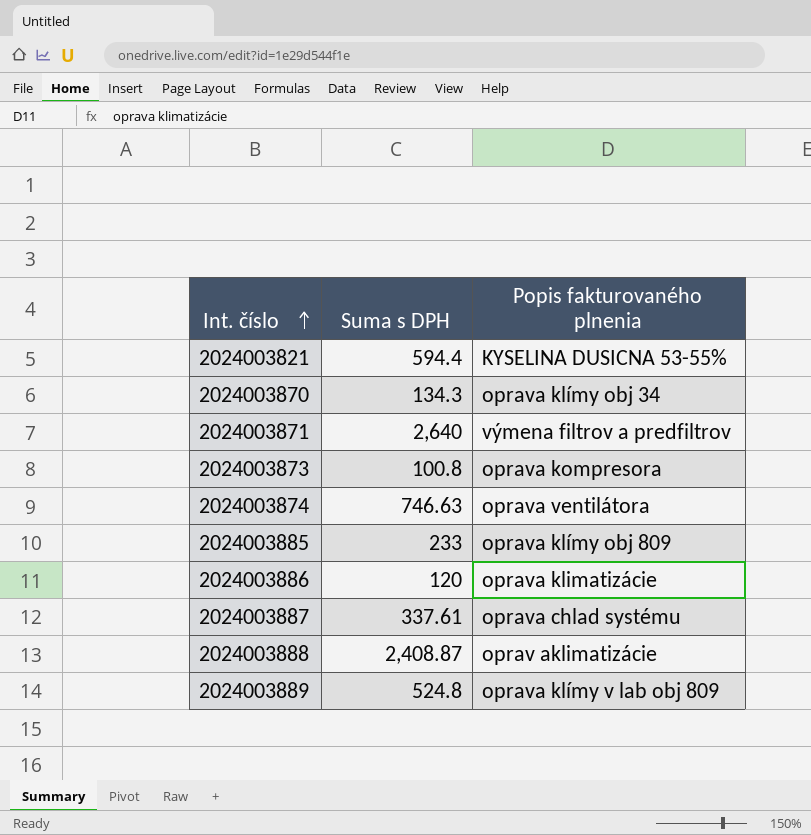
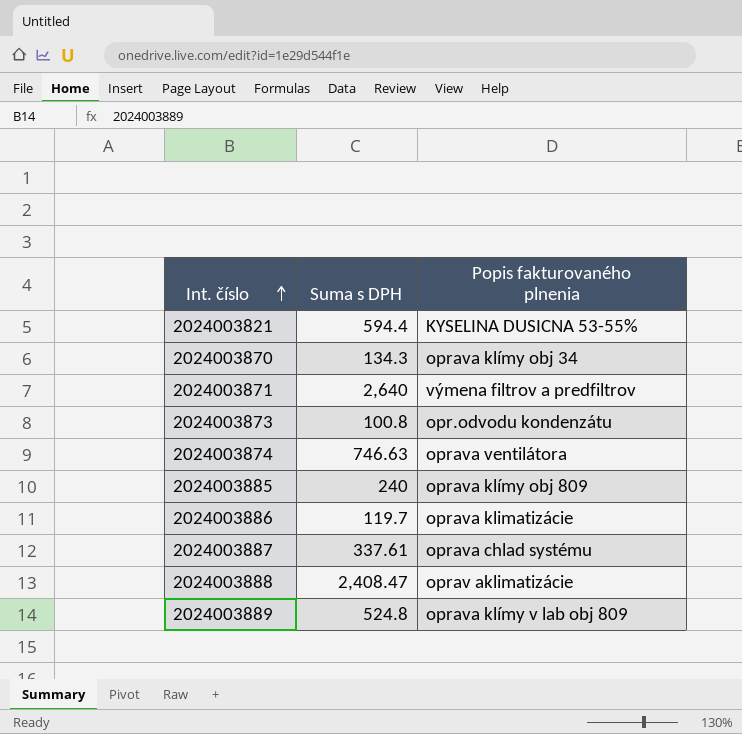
2024003873 | Popis fakturovaného plnenia: oprava kompresora -> opr.odvodu kondenzátu
2024003885 | Suma s DPH: 233 -> 240
2024003886 | Suma s DPH: 120 -> 119.7
2024003888 | Suma s DPH: 2,408.87 -> 2,408.47

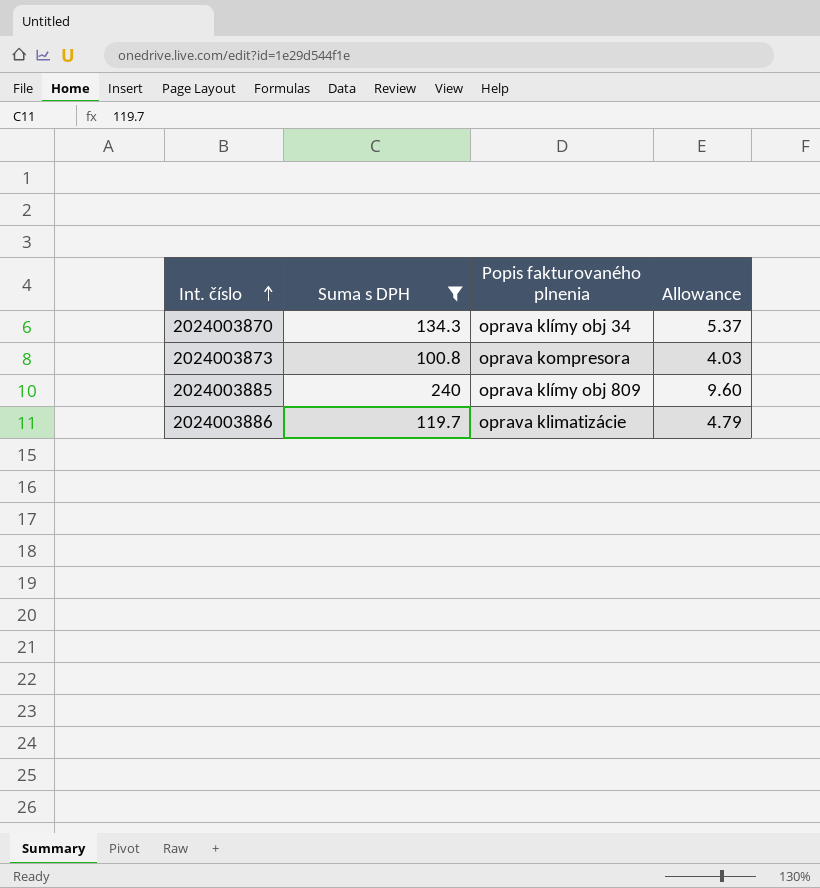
filter: none -> Suma s DPH <= 240
column Allowance | formula: none -> [Suma s DPH] * 0.04
2024003873 | Popis fakturovaného plnenia: opr.odvodu kondenzátu -> oprava kompresora

